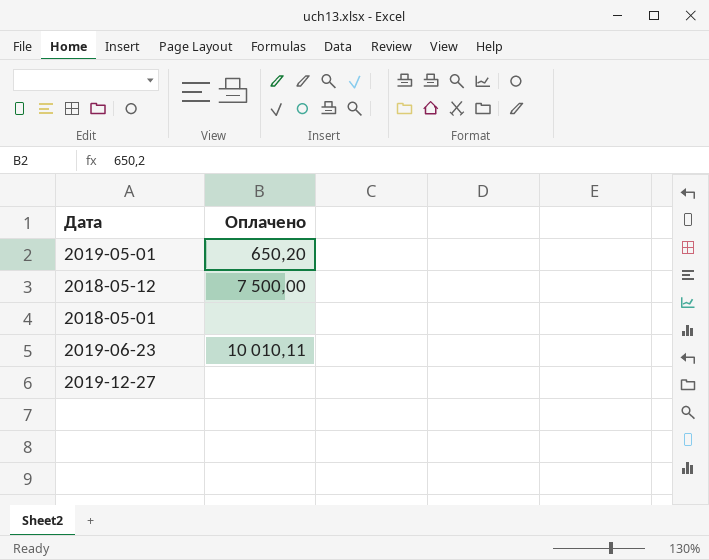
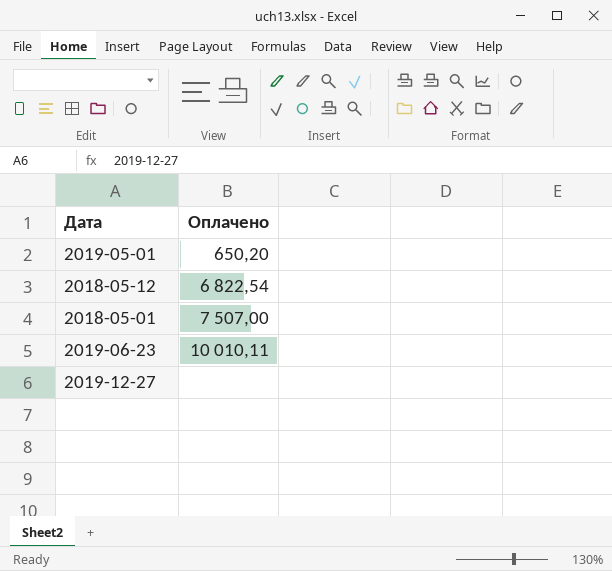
2018-05-12 | Оплачено: 7 500,00 -> 6 822,54
2018-05-01 | Оплачено: none -> 7 507,00

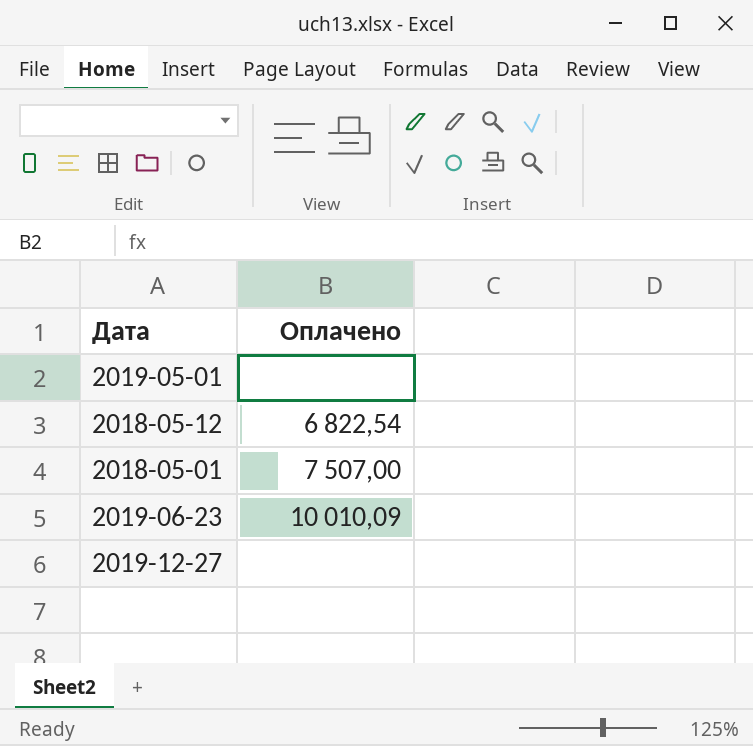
2019-05-01 | Оплачено: 650,20 -> none
2019-06-23 | Оплачено: 10 010,11 -> 10 010,09

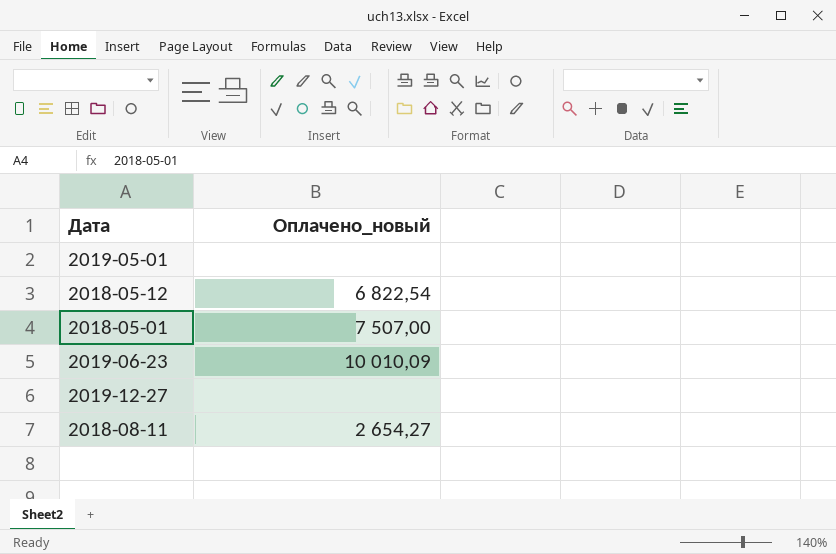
column name: Оплачено -> Оплачено_новый
row 2018-08-11: none -> 2 654,27

